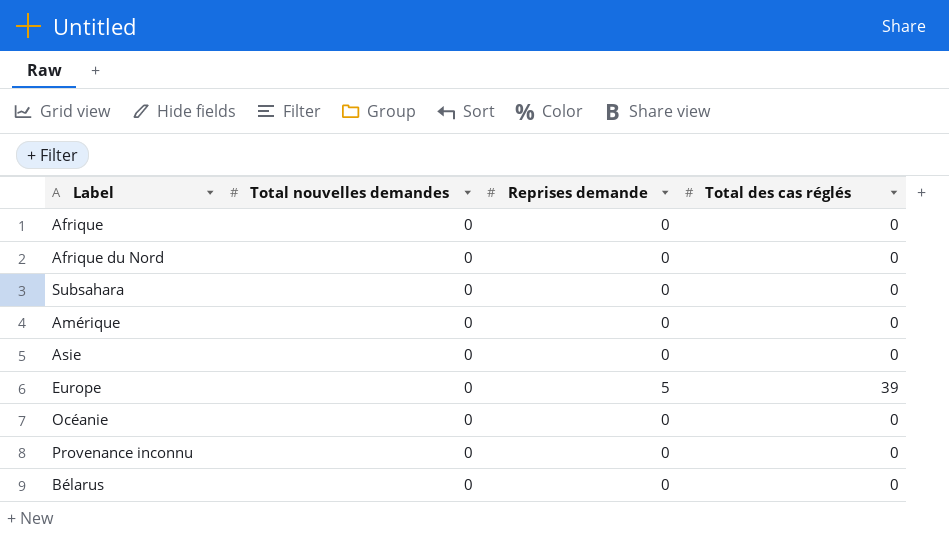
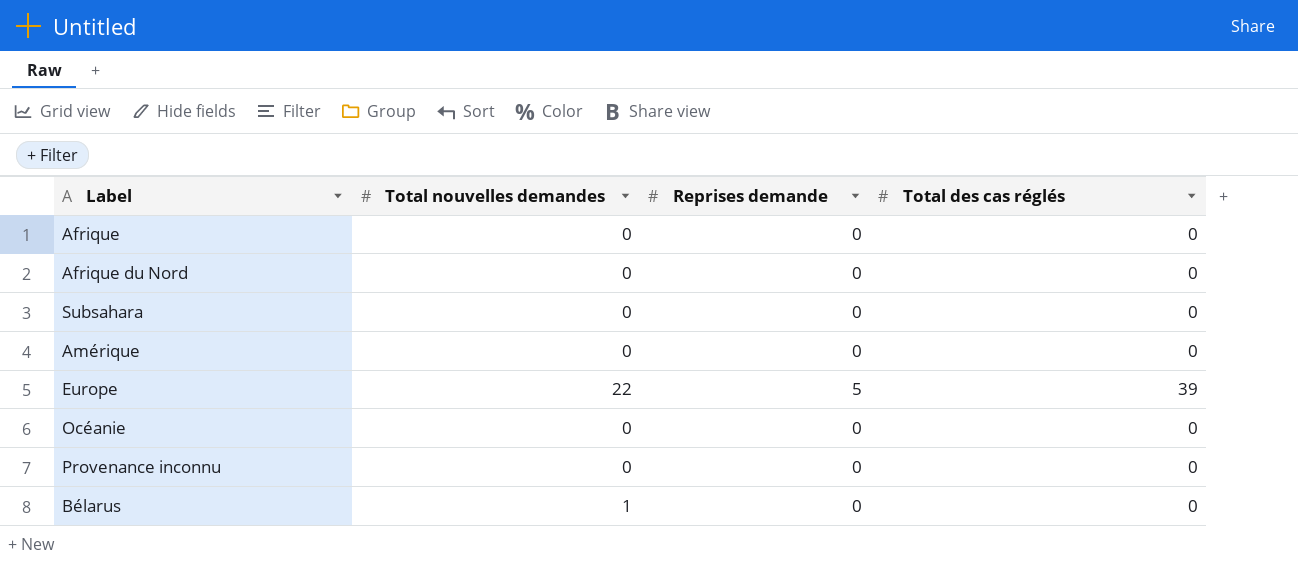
row Asie: 0 | 0 | 0 -> none
Europe | Total nouvelles demandes: 0 -> 22
Bélarus | Total nouvelles demandes: 0 -> 1

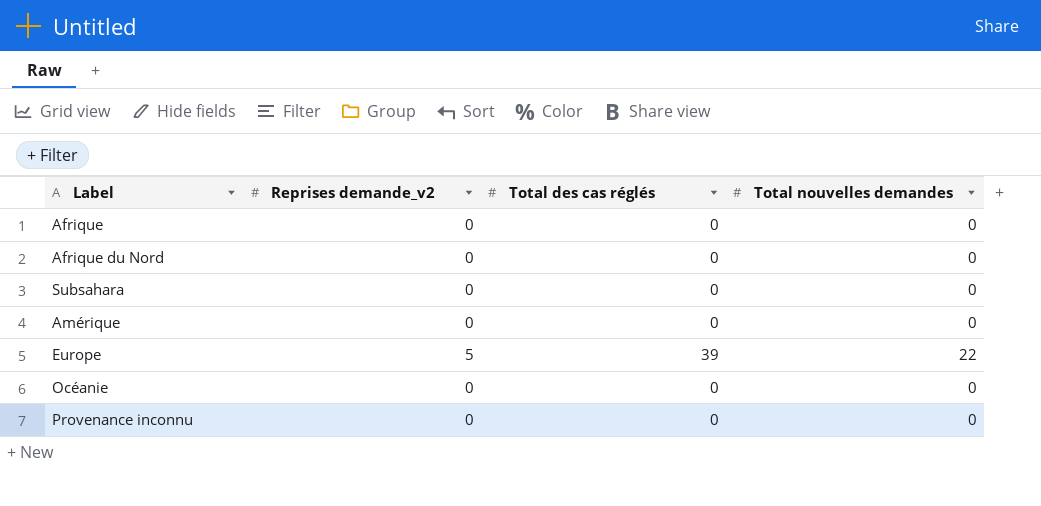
column name: Reprises demande -> Reprises demande_v2
column Total nouvelles demandes | position: 2 -> 4
row Bélarus: 1 | 0 | 0 -> none

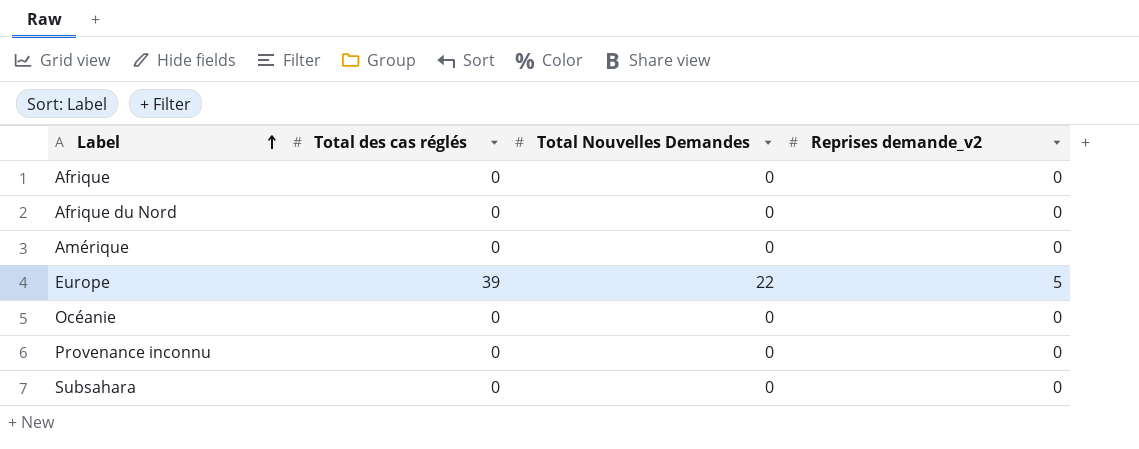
row order: none -> Label ascending
column name: Total nouvelles demandes -> Total Nouvelles Demandes
column Reprises demande_v2 | position: 2 -> 4

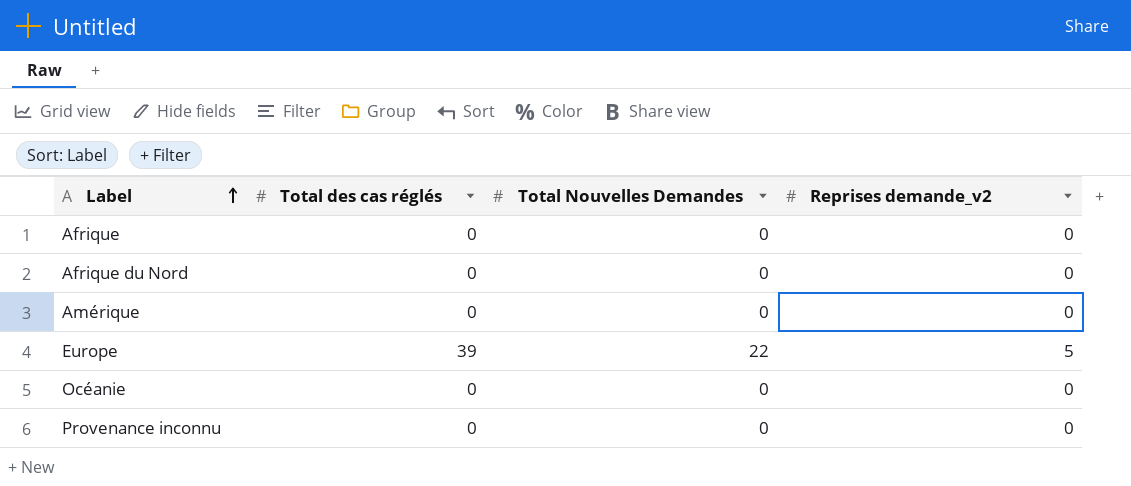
row Subsahara: 0 | 0 | 0 -> none

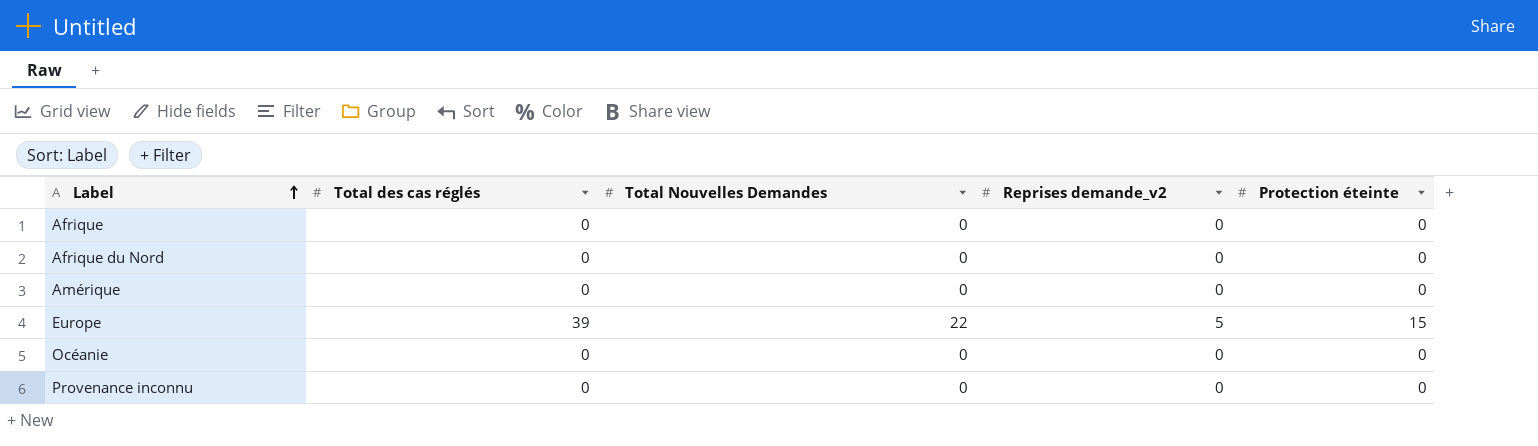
column Protection éteinte | position: none -> 5

